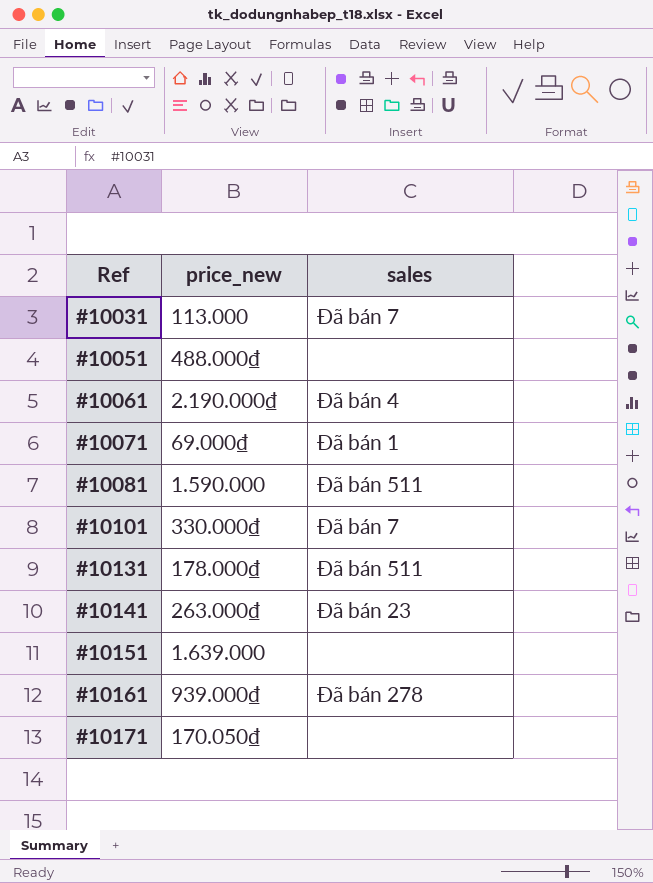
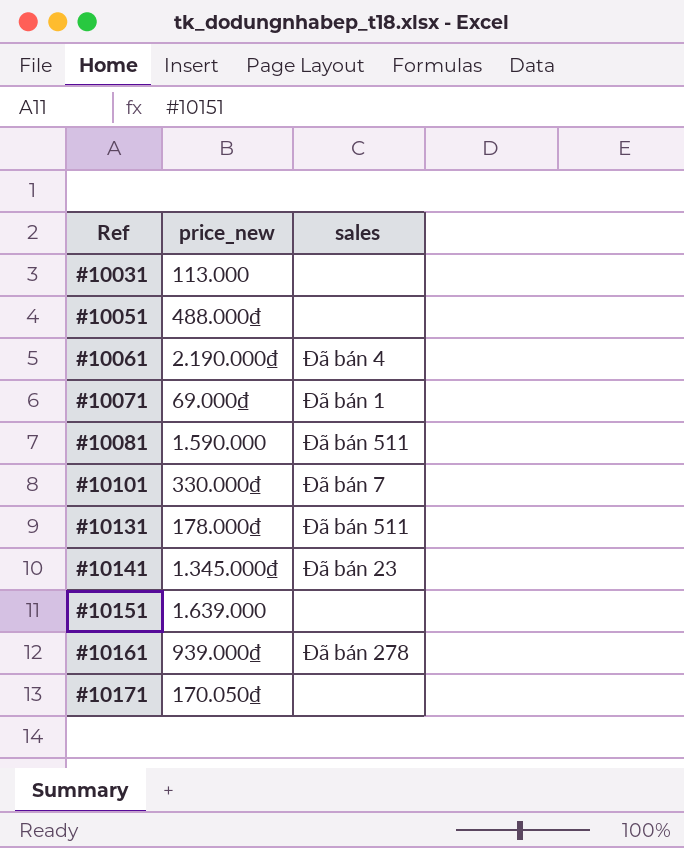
#10031 | sales: Đã bán 7 -> none
#10141 | price_new: 263.000₫ -> 1.345.000₫

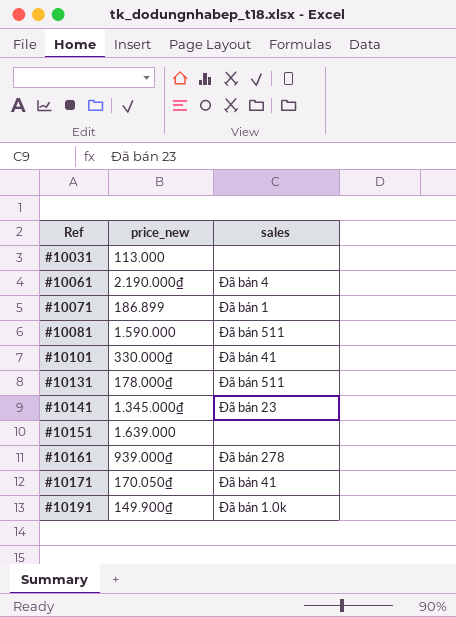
row #10051: 488.000₫ | none -> none
#10071 | price_new: 69.000₫ -> 186.899
#10101 | sales: Đã bán 7 -> Đã bán 41
#10171 | sales: none -> Đã bán 41
row #10191: none -> 149.900₫ | Đã bán 1.0k

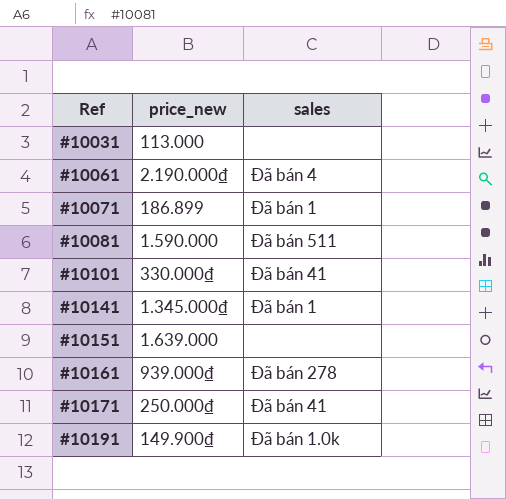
row #10131: 178.000₫ | Đã bán 511 -> none
#10141 | sales: Đã bán 23 -> Đã bán 1
#10171 | price_new: 170.050₫ -> 250.000₫

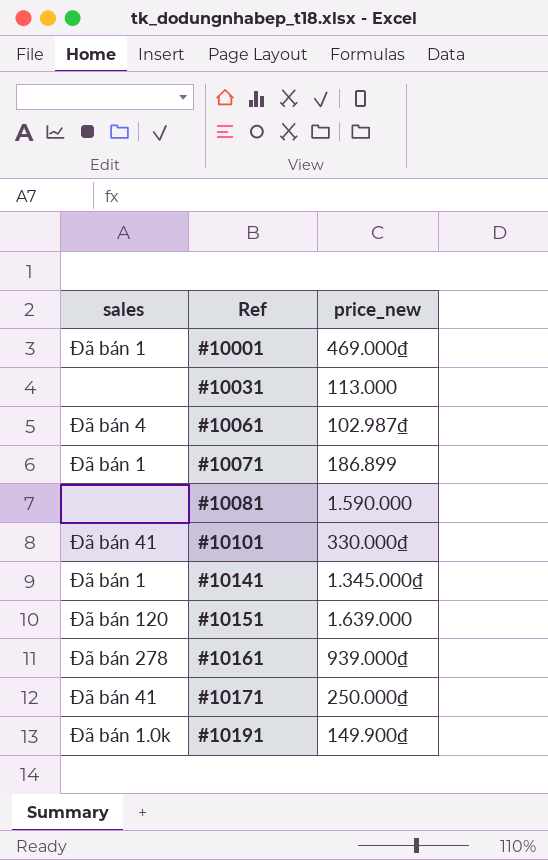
column sales | position: 3 -> 1
row #10001: none -> Đã bán 1 | 469.000₫
#10061 | price_new: 2.190.000₫ -> 102.987₫
#10081 | sales: Đã bán 511 -> none
#10151 | sales: none -> Đã bán 120

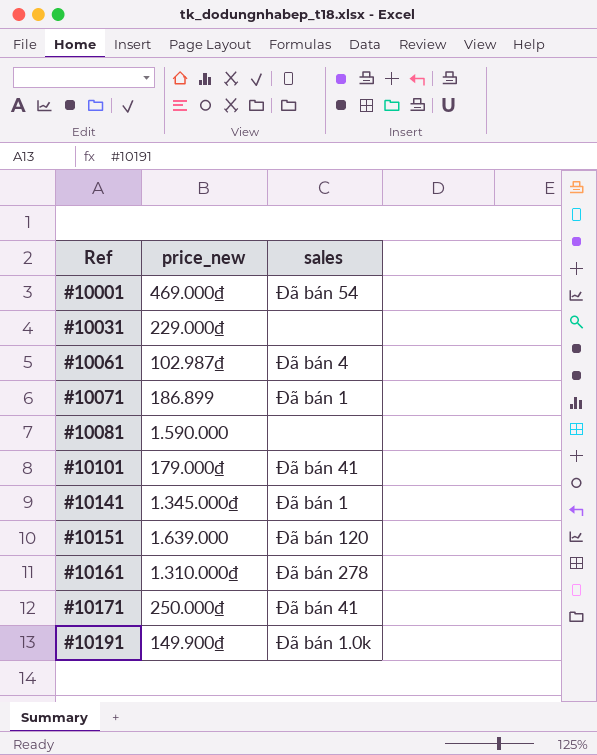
column sales | position: 1 -> 3
#10001 | sales: Đã bán 1 -> Đã bán 54
#10031 | price_new: 113.000 -> 229.000₫
#10101 | price_new: 330.000₫ -> 179.000₫
#10161 | price_new: 939.000₫ -> 1.310.000₫

